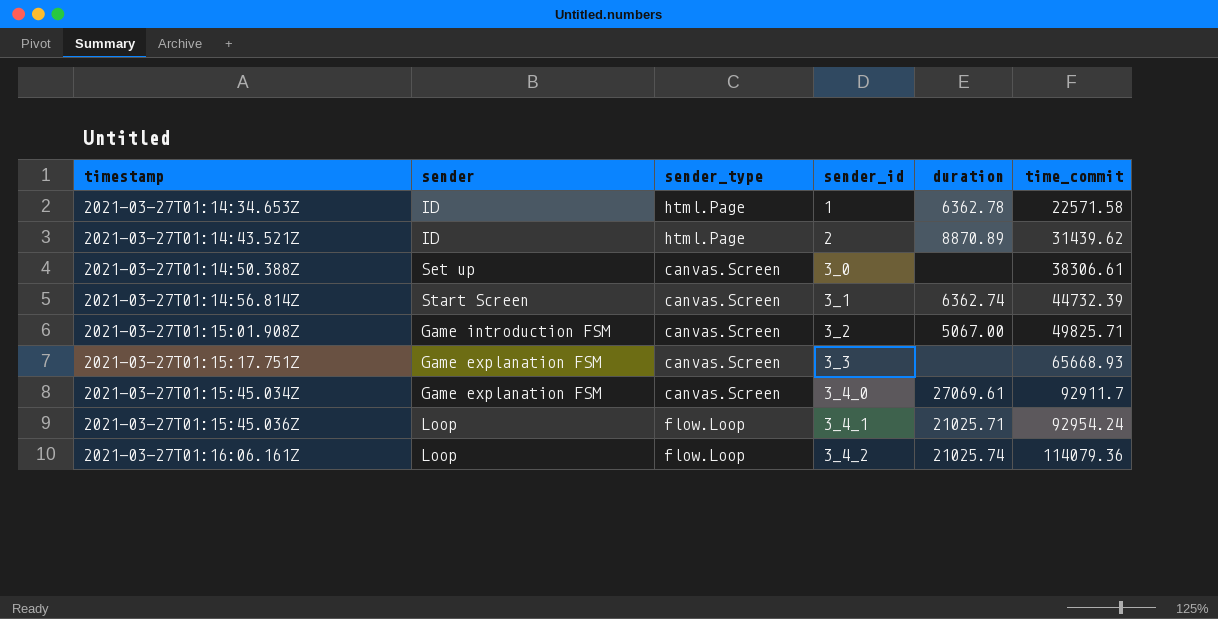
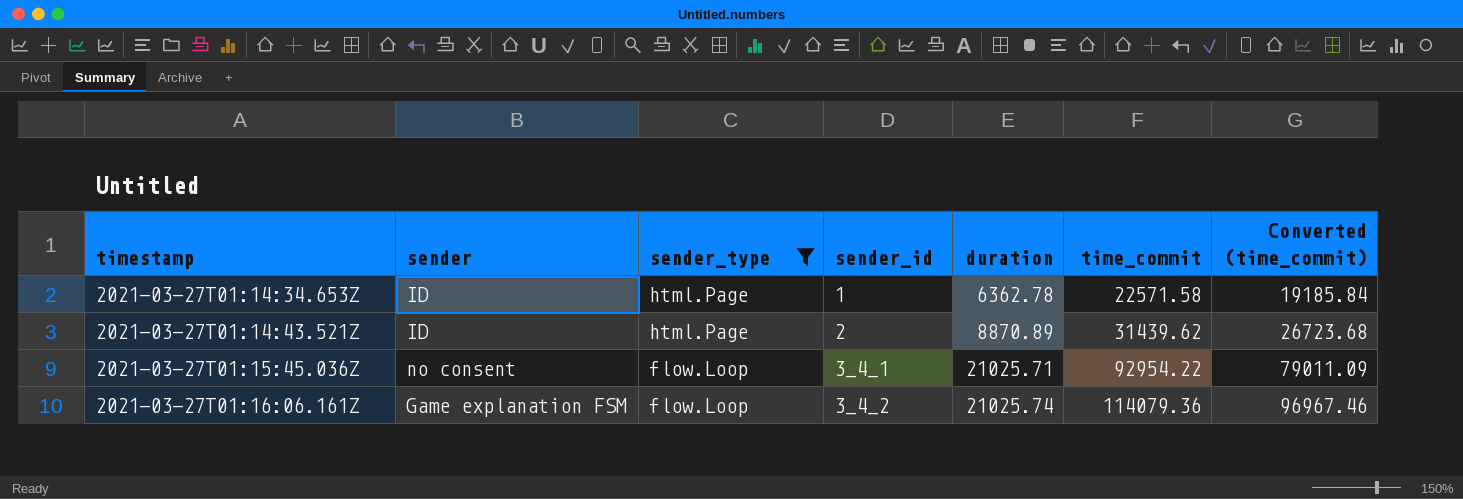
filter: none -> sender_type != canvas.Screen
column Converted (time_commit) | formula: none -> [time_commit] * 0.85
2021-03-27T01:15:45.036Z | sender: Loop -> no consent
2021-03-27T01:15:45.036Z | time_commit: 92954.24 -> 92954.22
2021-03-27T01:16:06.161Z | sender: Loop -> Game explanation FSM

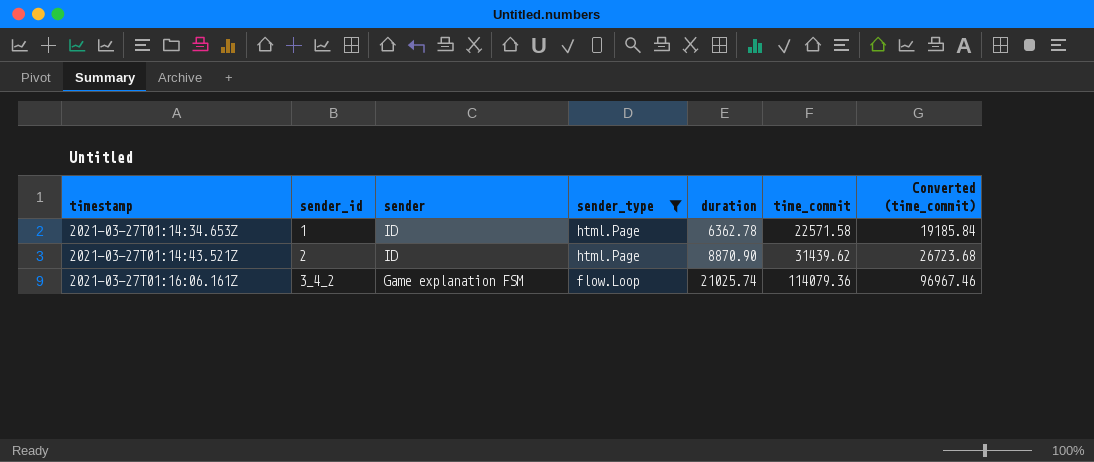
column sender_id | position: 4 -> 2
row 2021-03-27T01:15:45.036Z: no consent | flow.Loop | 3_4_1 | 21025.71 | 92954.22 | 79011.09 -> none
2021-03-27T01:14:43.521Z | duration: 8870.89 -> 8870.90

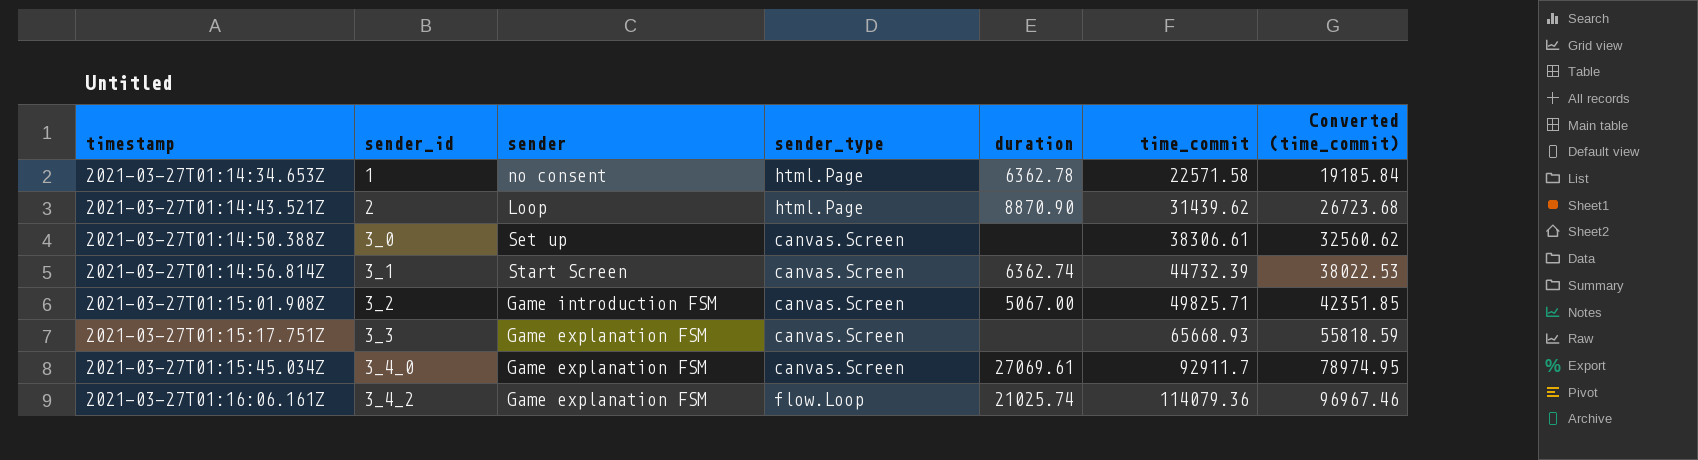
filter: sender_type != canvas.Screen -> none
2021-03-27T01:14:34.653Z | sender: ID -> no consent
2021-03-27T01:14:43.521Z | sender: ID -> Loop

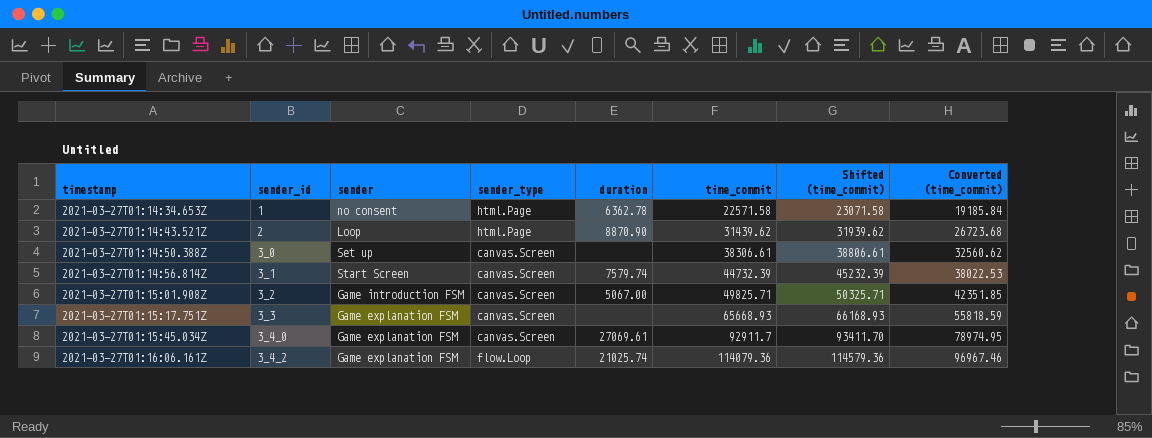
column Shifted (time_commit) | formula: none -> [time_commit] + 500
2021-03-27T01:14:56.814Z | duration: 6362.74 -> 7579.74

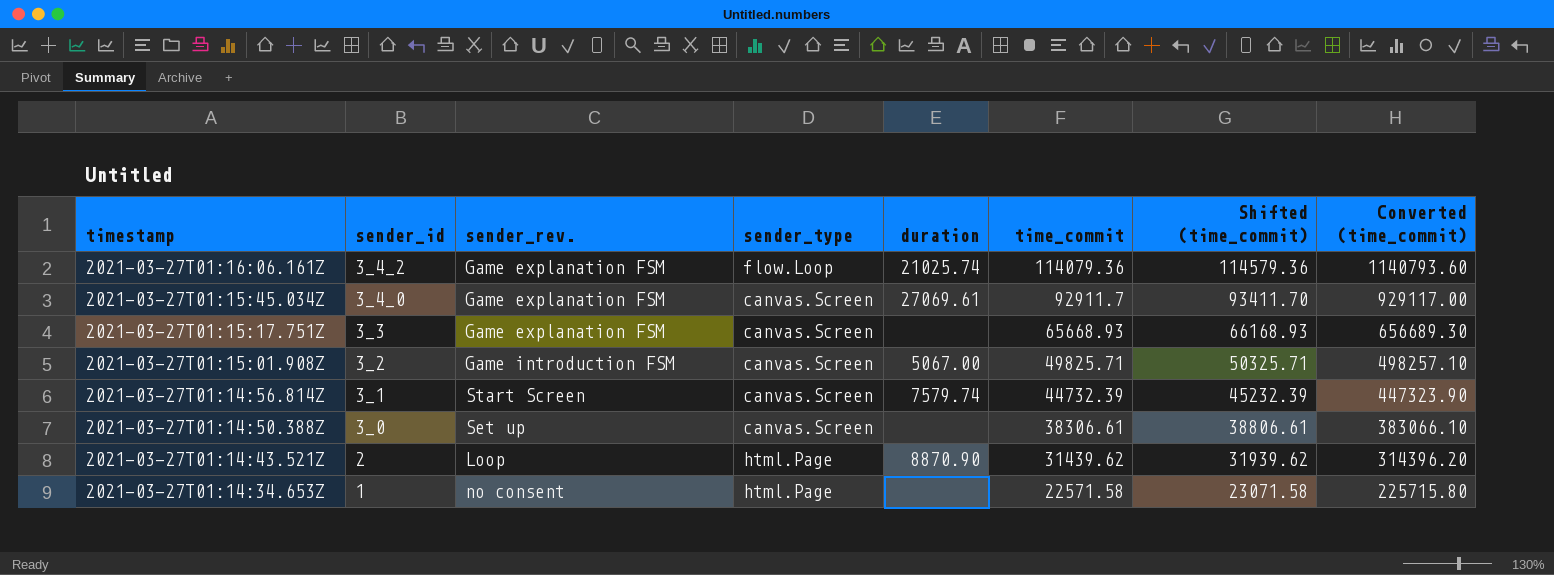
row order: timestamp ascending -> timestamp descending
column name: sender -> sender_rev.
column Converted (time_commit) | formula: [time_commit] * 0.85 -> [time_commit] * 10
2021-03-27T01:14:34.653Z | duration: 6362.78 -> none

